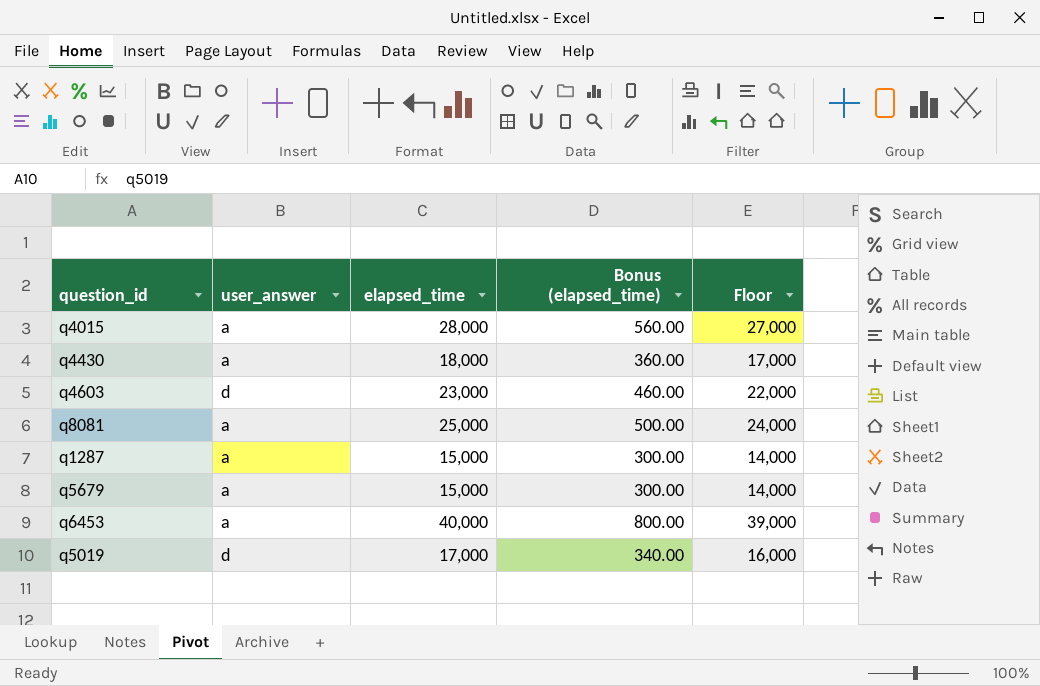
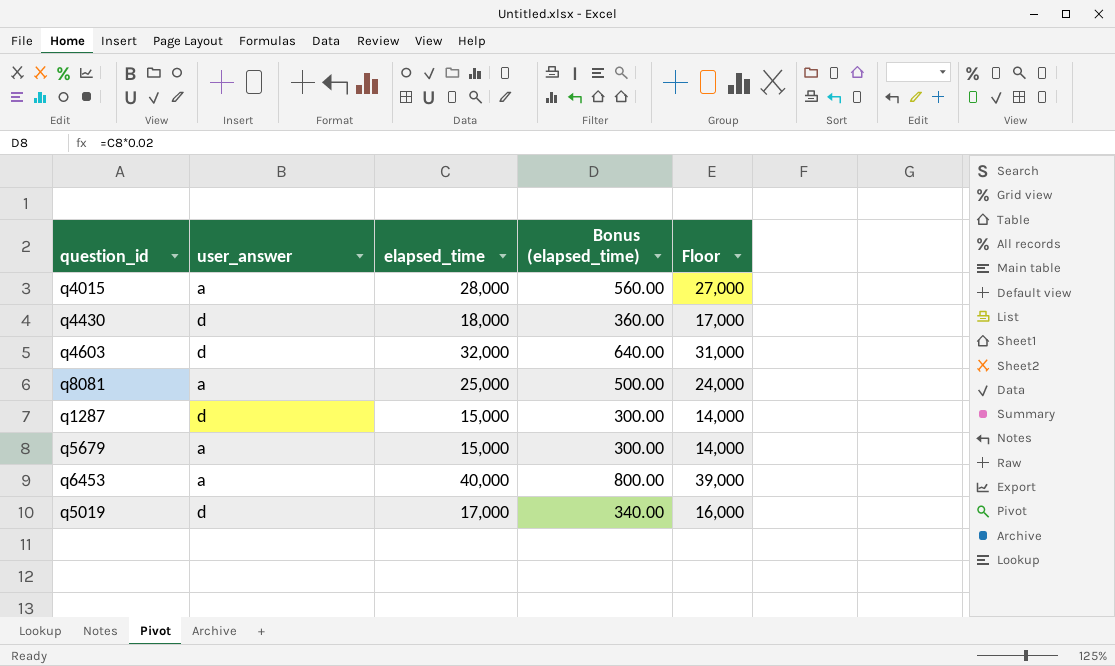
q4430 | user_answer: a -> d
q4603 | elapsed_time: 23,000 -> 32,000
q4603 | Bonus (elapsed_time): 460.00 -> 640.00
q4603 | Floor: 22,000 -> 31,000
q1287 | user_answer: a -> d

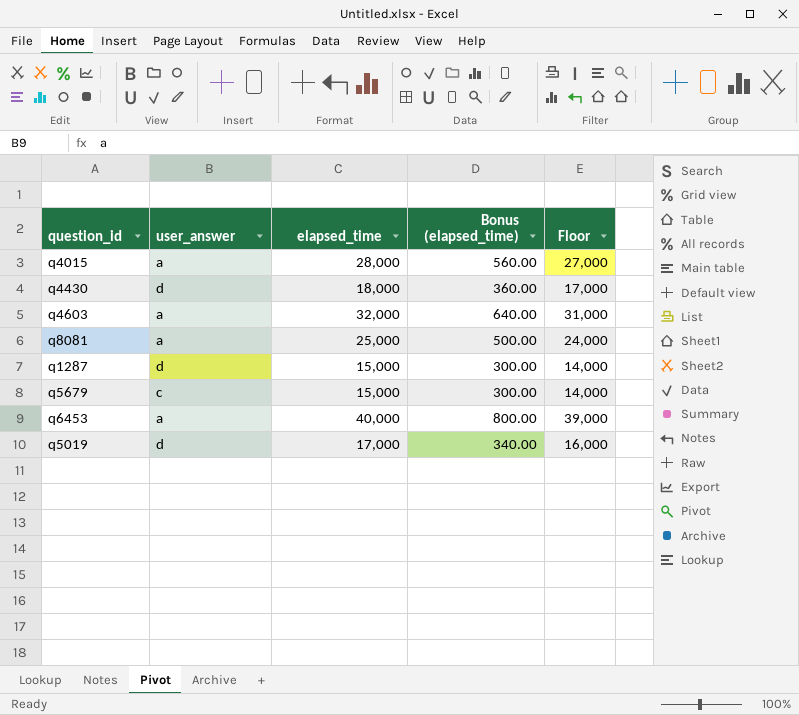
q4603 | user_answer: d -> a
q5679 | user_answer: a -> c

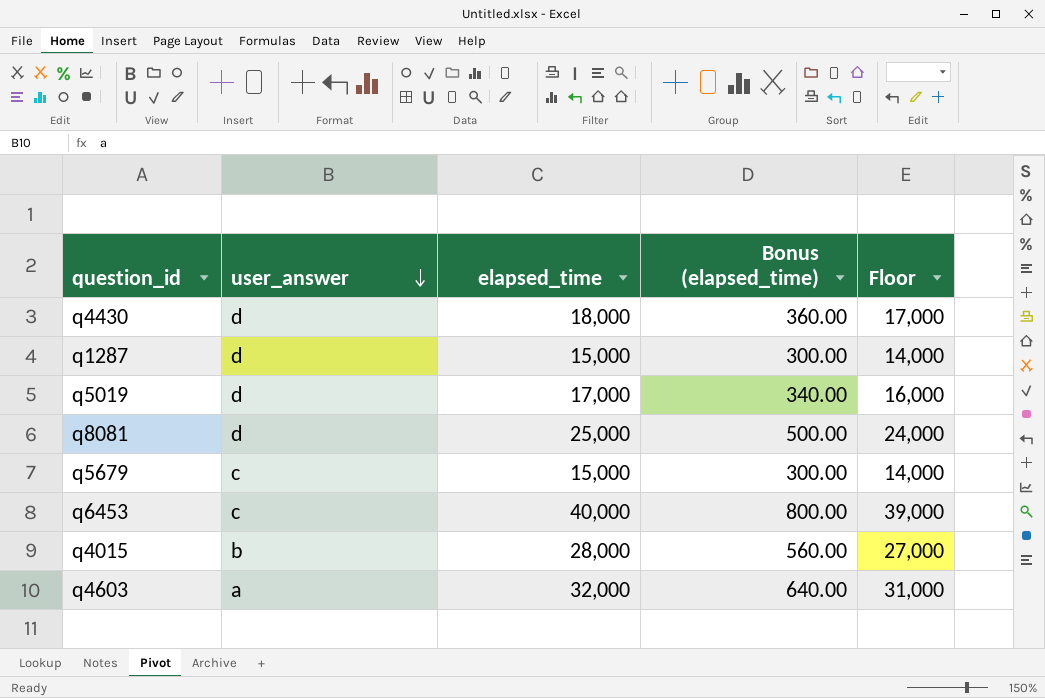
row order: none -> user_answer descending
q8081 | user_answer: a -> d
q6453 | user_answer: a -> c
q4015 | user_answer: a -> b

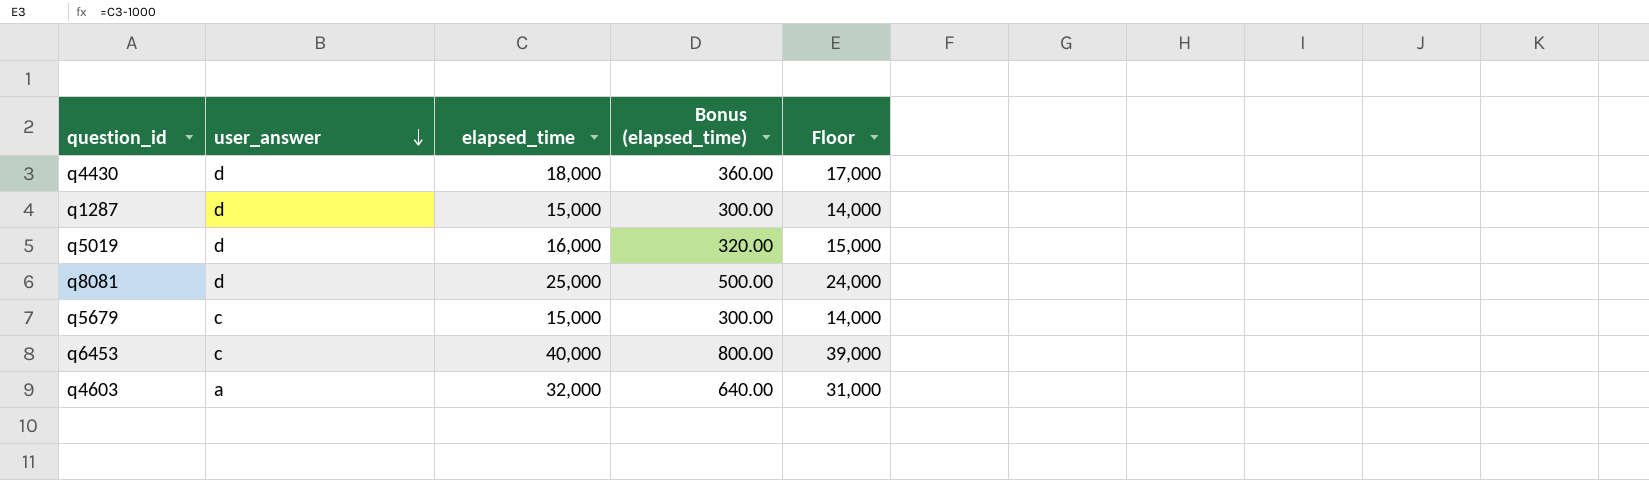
row q4015: b | 28,000 | 560.00 | 27,000 -> none
q5019 | elapsed_time: 17,000 -> 16,000
q5019 | Bonus (elapsed_time): 340.00 -> 320.00
q5019 | Floor: 16,000 -> 15,000

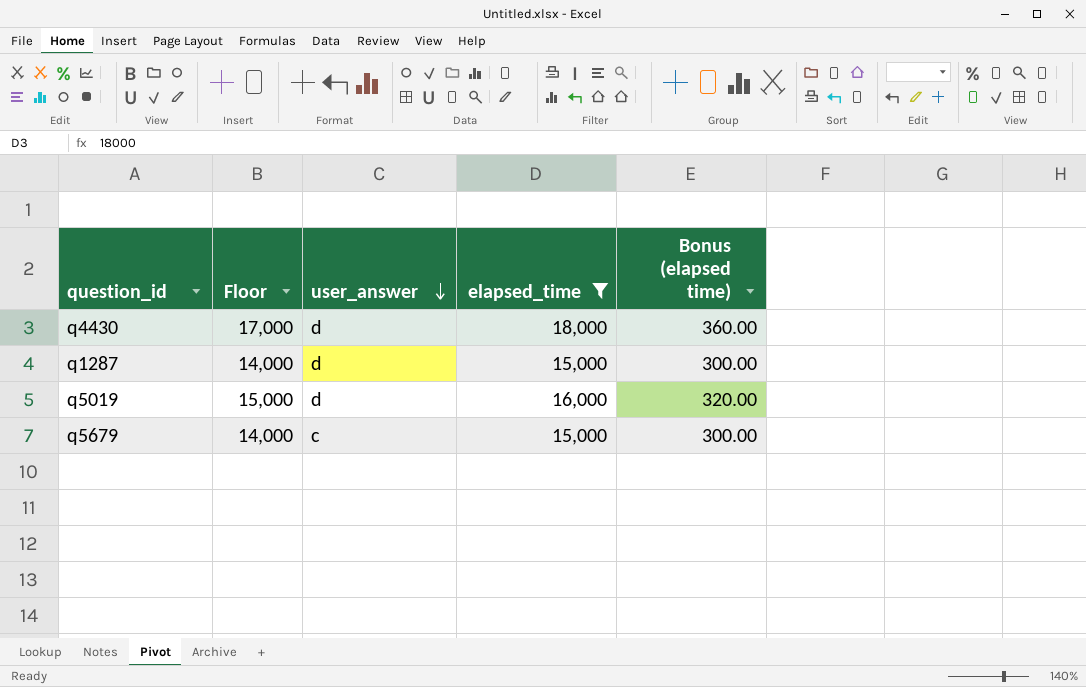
filter: none -> elapsed_time <= 18,000
column Floor | position: 5 -> 2
column name: Bonus (elapsed_time) -> Bonus (elapsed time)

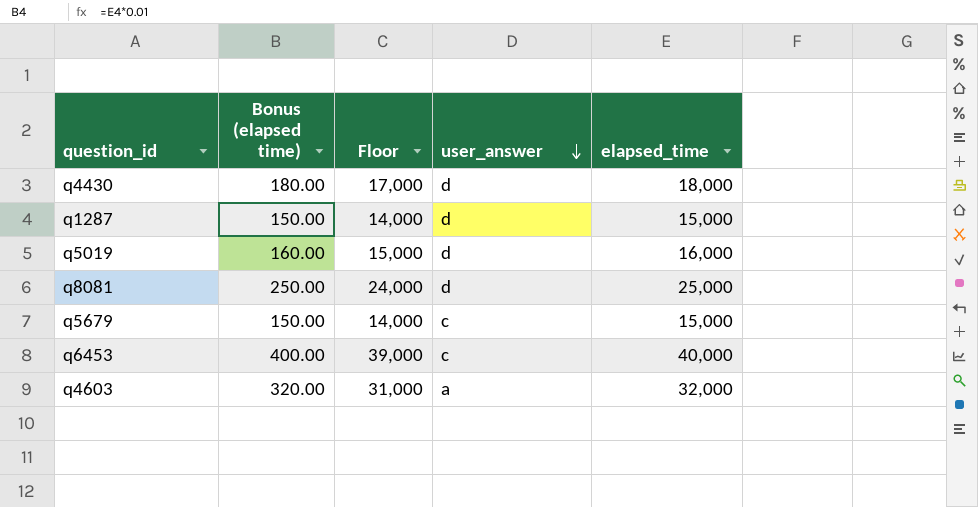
filter: elapsed_time <= 18,000 -> none
column Bonus (elapsed time) | formula: [elapsed_time] * 0.02 -> [elapsed_time] * 0.01
column Bonus (elapsed time) | position: 5 -> 2

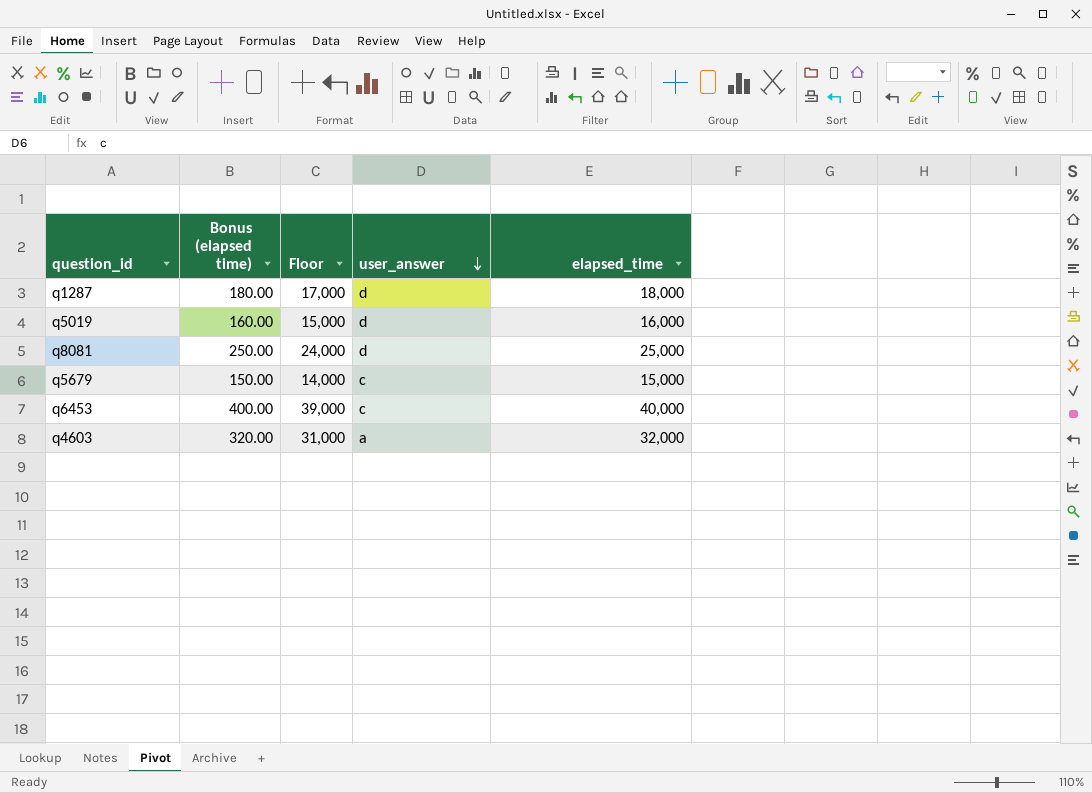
row q4430: 180.00 | 17,000 | d | 18,000 -> none
q1287 | Bonus (elapsed time): 150.00 -> 180.00
q1287 | Floor: 14,000 -> 17,000
q1287 | elapsed_time: 15,000 -> 18,000

